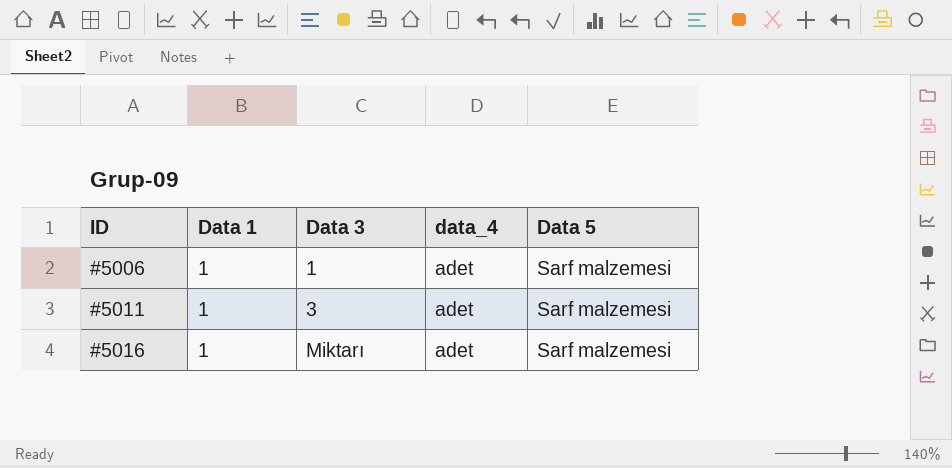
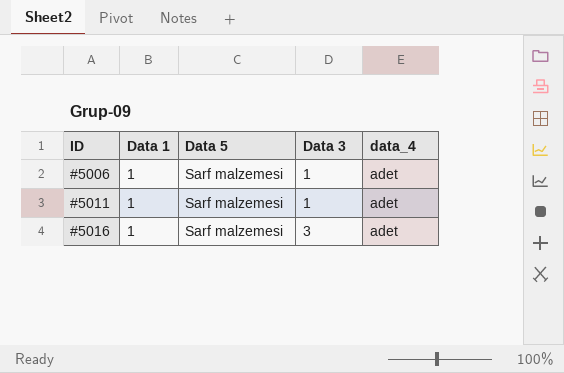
column Data 5 | position: 5 -> 3
#5011 | Data 3: 3 -> 1
#5016 | Data 3: Miktarı -> 3

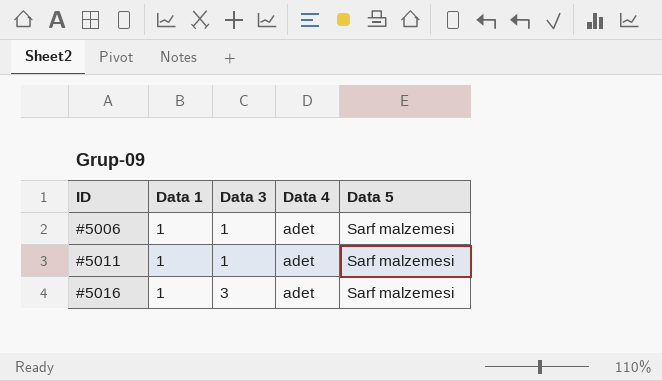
column name: data_4 -> Data 4
column Data 5 | position: 3 -> 5

